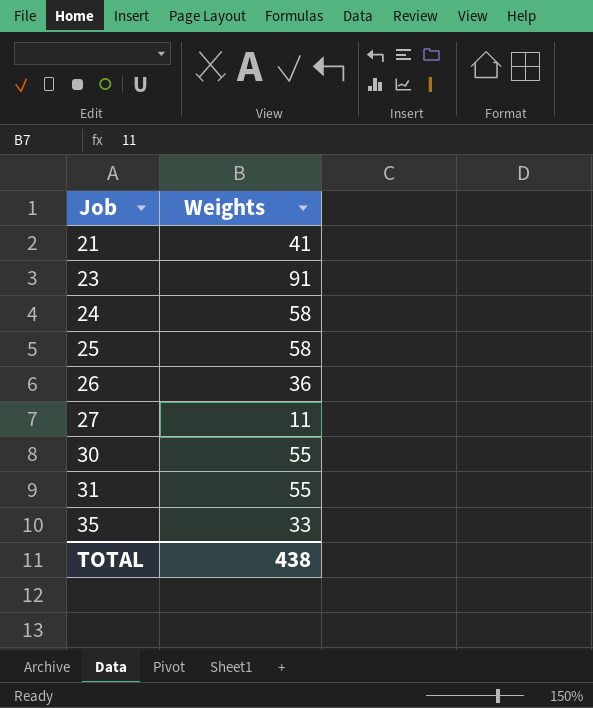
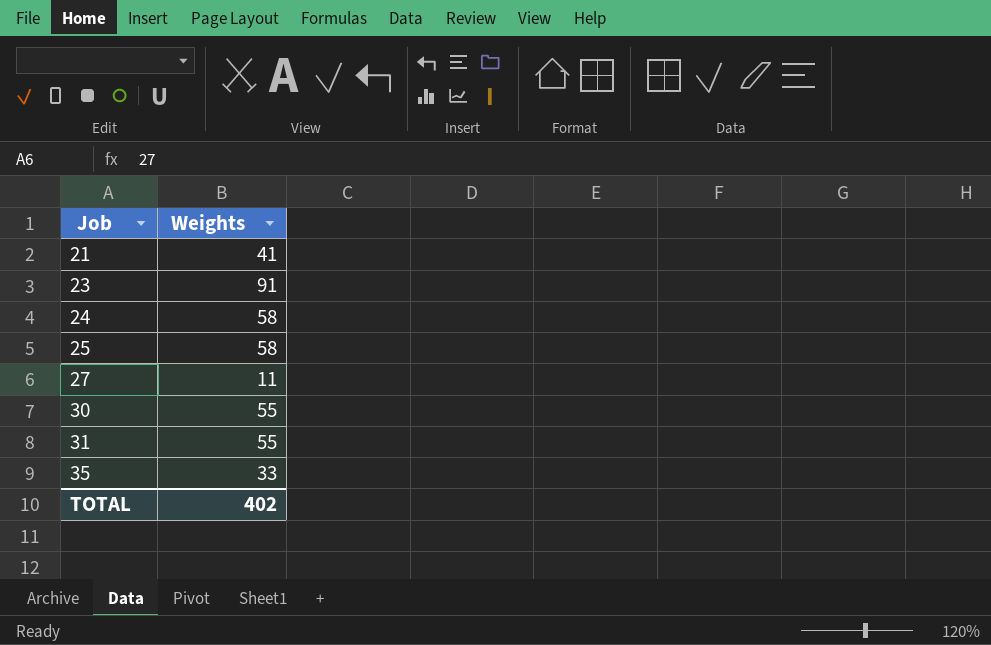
row 26: 36 -> none
TOTAL | Weights: 438 -> 402

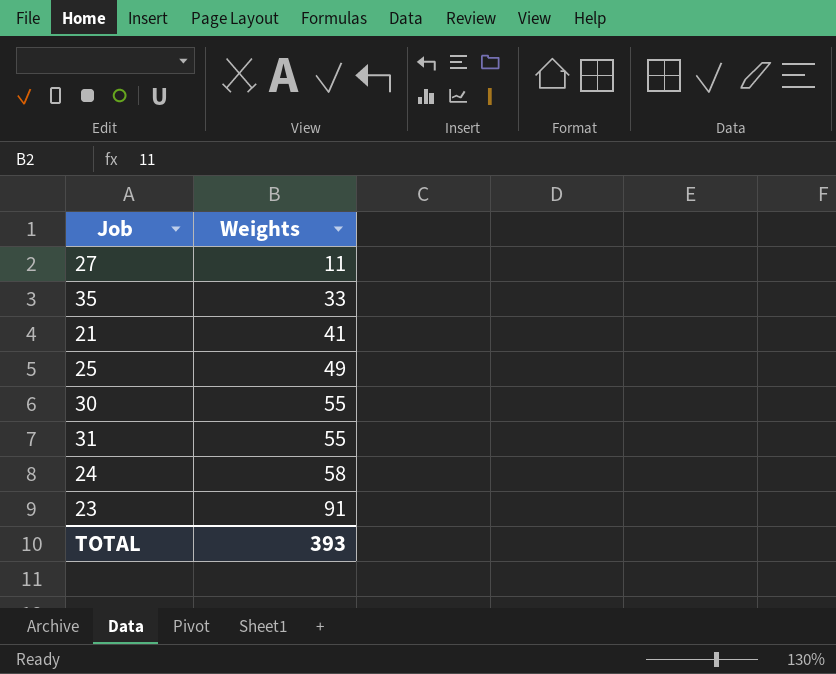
row order: Job ascending -> Weights ascending
25 | Weights: 58 -> 49
TOTAL | Weights: 402 -> 393

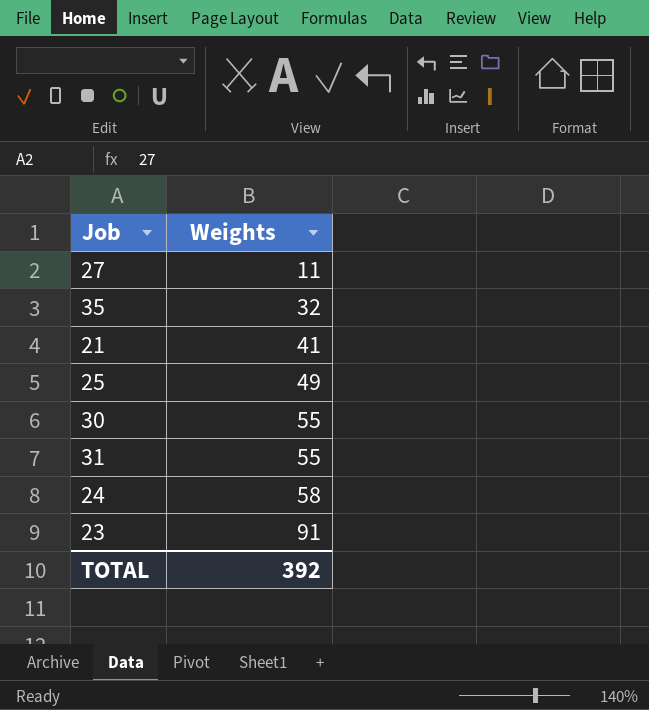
35 | Weights: 33 -> 32
TOTAL | Weights: 393 -> 392

